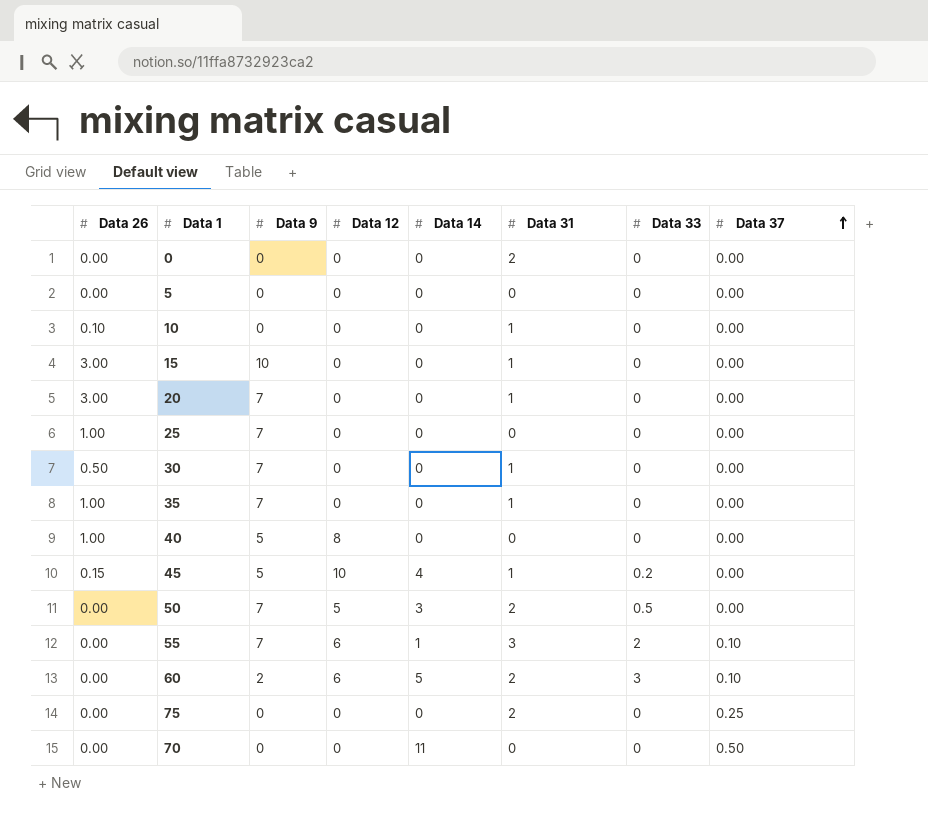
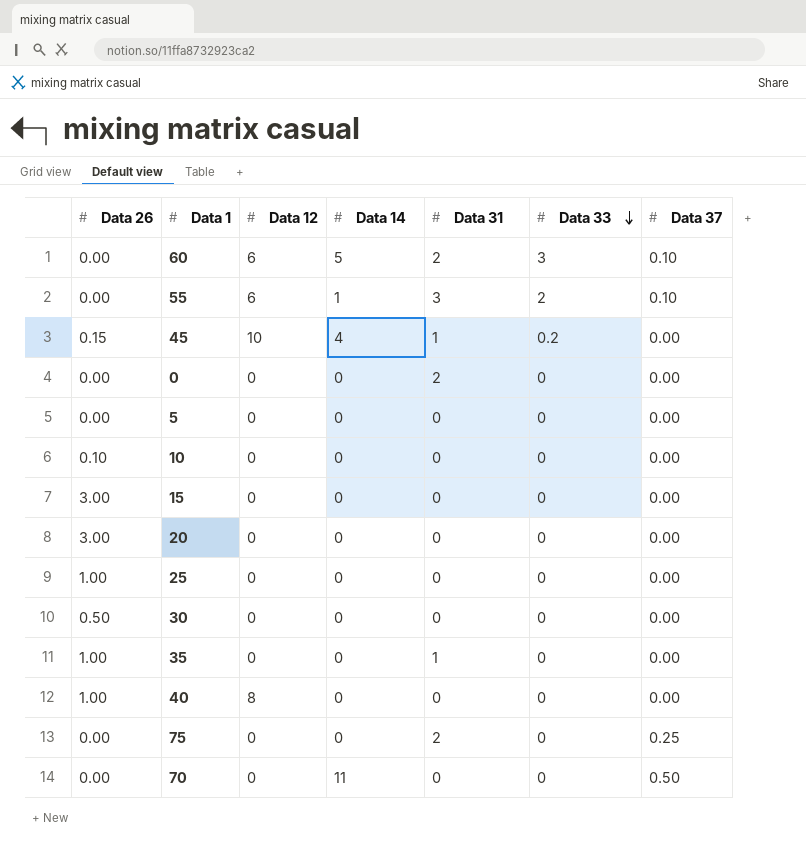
row order: Data 37 ascending -> Data 33 descending
column Data 9 | position: 3 -> none
row 50: 0.00 | 7 | 5 | 3 | 2 | 0.5 | 0.00 -> none
10 | Data 31: 1 -> 0
15 | Data 31: 1 -> 0
20 | Data 31: 1 -> 0
30 | Data 31: 1 -> 0

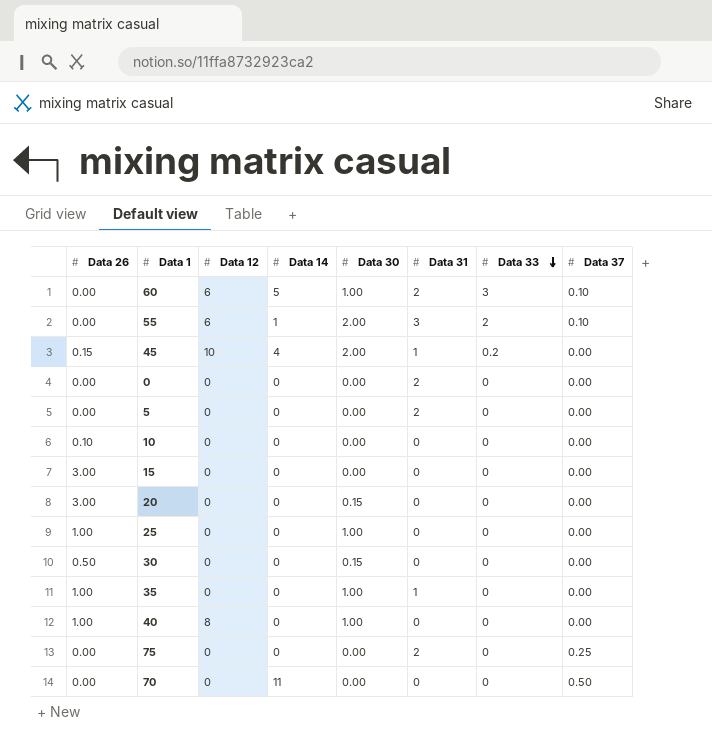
column Data 30 | position: none -> 5
5 | Data 31: 0 -> 2

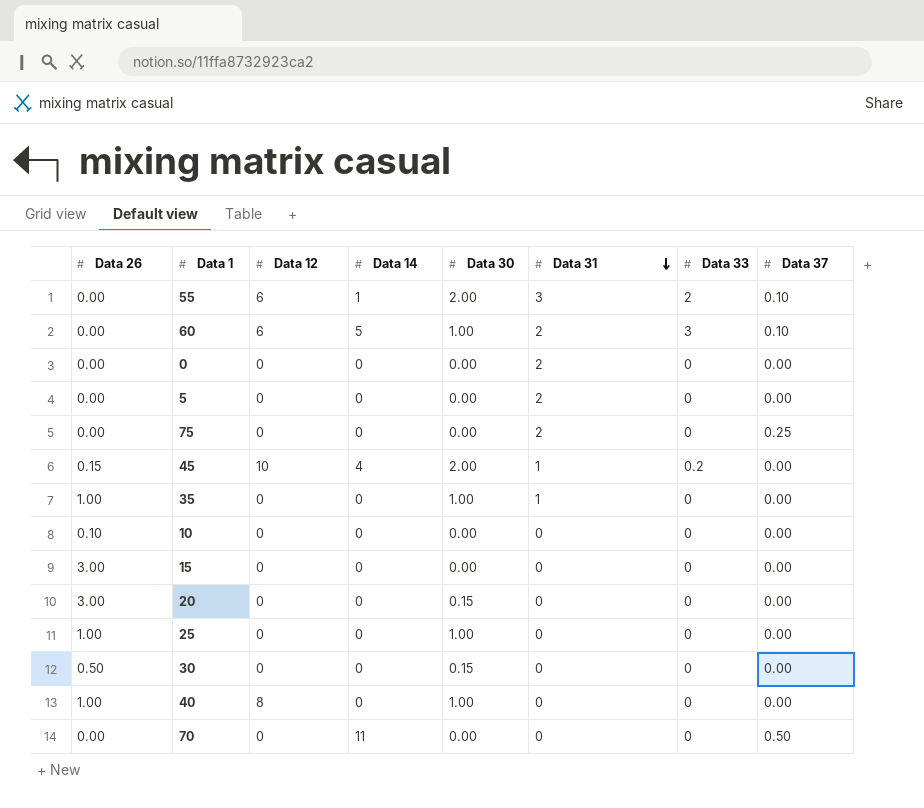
row order: Data 33 descending -> Data 31 descending

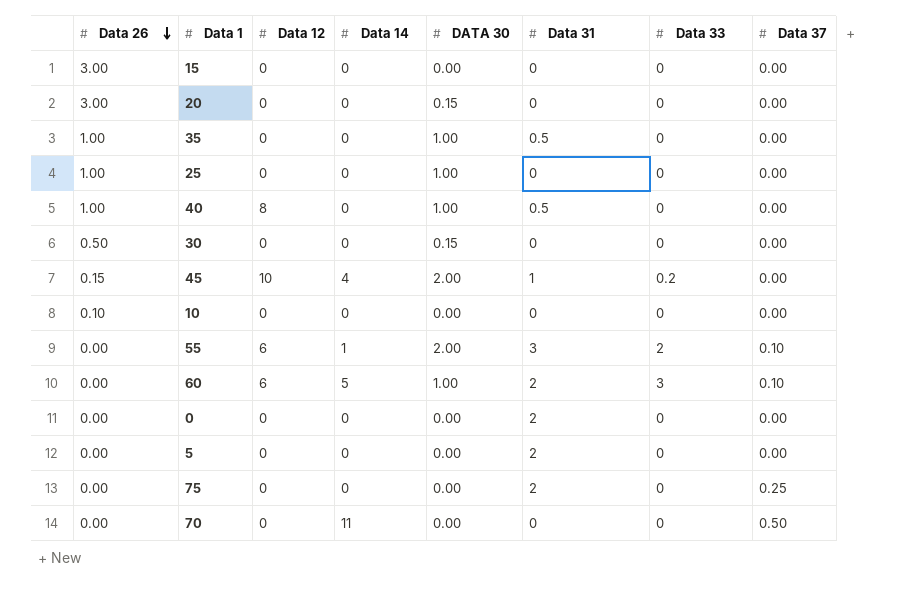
row order: Data 31 descending -> Data 26 descending
column name: Data 30 -> DATA 30
35 | Data 31: 1 -> 0.5
40 | Data 31: 0 -> 0.5

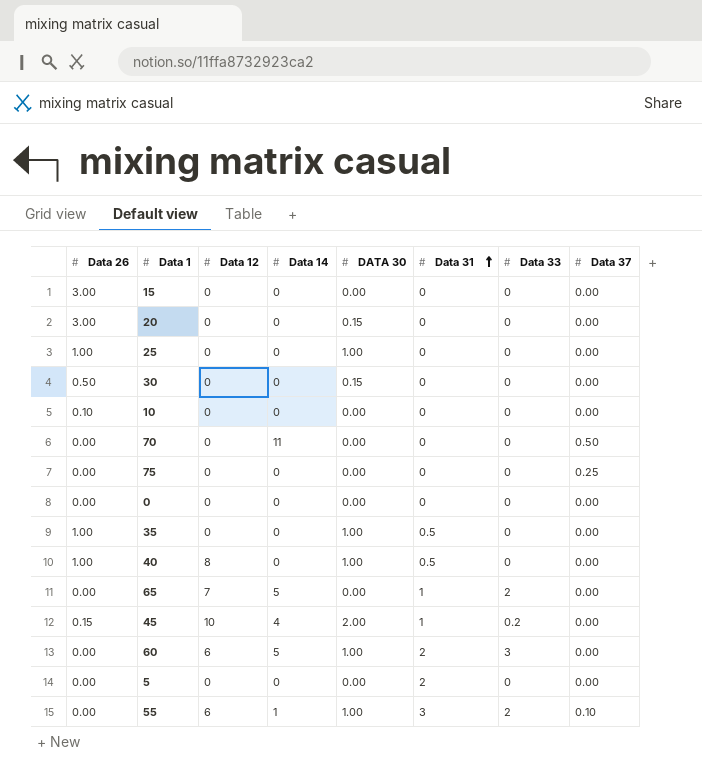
row order: Data 26 descending -> Data 31 ascending
75 | Data 31: 2 -> 0
0 | Data 31: 2 -> 0
row 65: none -> 0.00 | 7 | 5 | 0.00 | 1 | 2 | 0.00
60 | Data 37: 0.10 -> 0.00
55 | DATA 30: 2.00 -> 1.00

